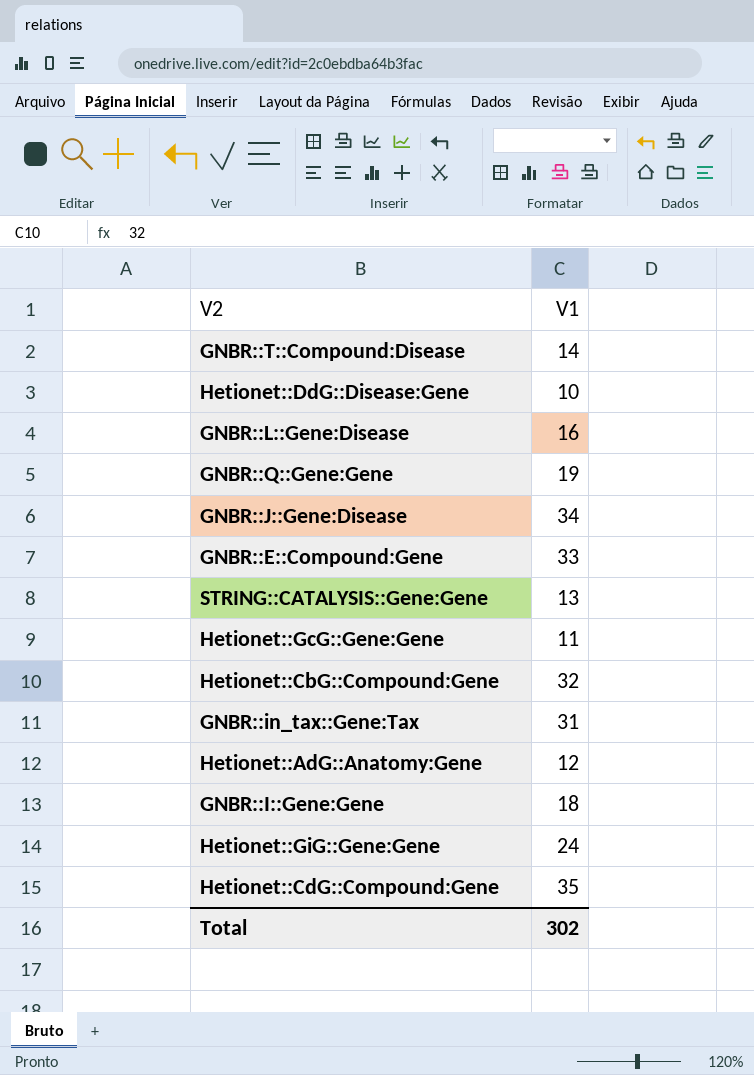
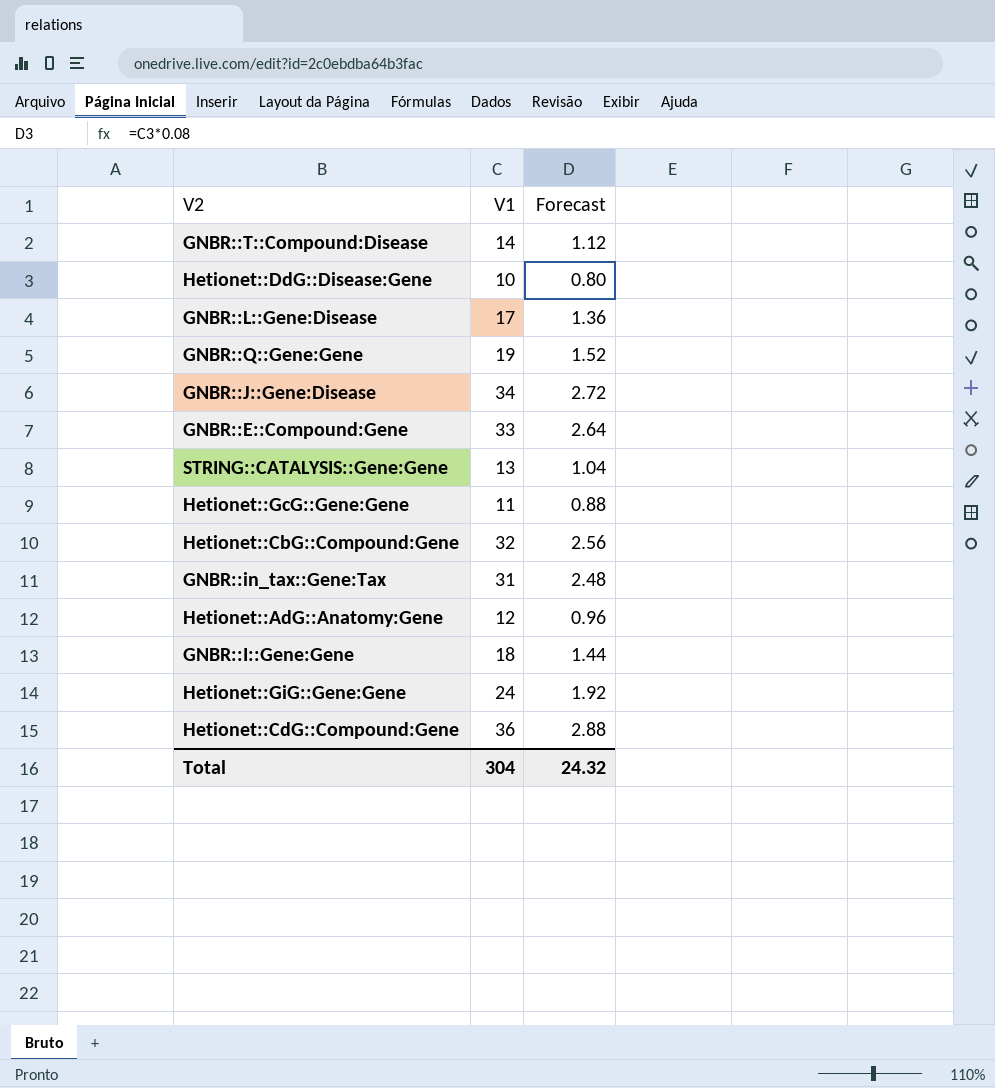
column Forecast | formula: none -> [V1] * 0.08
GNBR::L::Gene:Disease | V1: 16 -> 17
Hetionet::CdG::Compound:Gene | V1: 35 -> 36
Total | V1: 302 -> 304

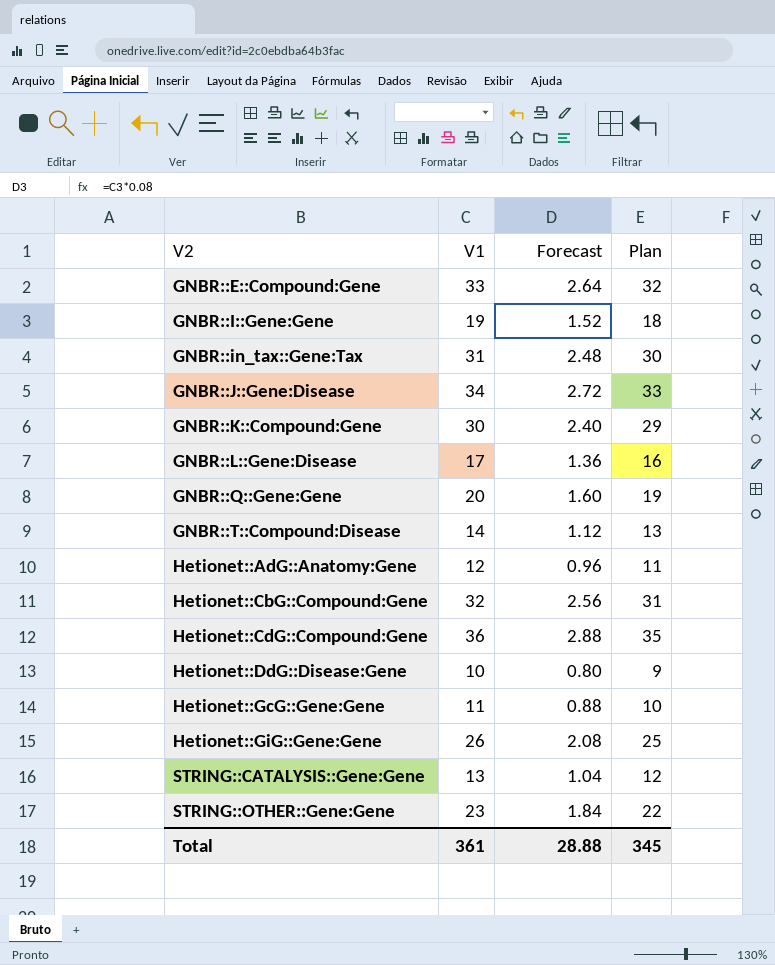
row order: none -> V2 ascending
column Plan | formula: none -> [V1] - 1
GNBR::I::Gene:Gene | V1: 18 -> 19
GNBR::I::Gene:Gene | Forecast: 1.44 -> 1.52
row GNBR::K::Compound:Gene: none -> 30 | 2.40 | 29
GNBR::Q::Gene:Gene | V1: 19 -> 20
GNBR::Q::Gene:Gene | Forecast: 1.52 -> 1.60
Hetionet::GiG::Gene:Gene | V1: 24 -> 26
Hetionet::GiG::Gene:Gene | Forecast: 1.92 -> 2.08
row STRING::OTHER::Gene:Gene: none -> 23 | 1.84 | 22
Total | V1: 304 -> 361
Total | Forecast: 24.32 -> 28.88

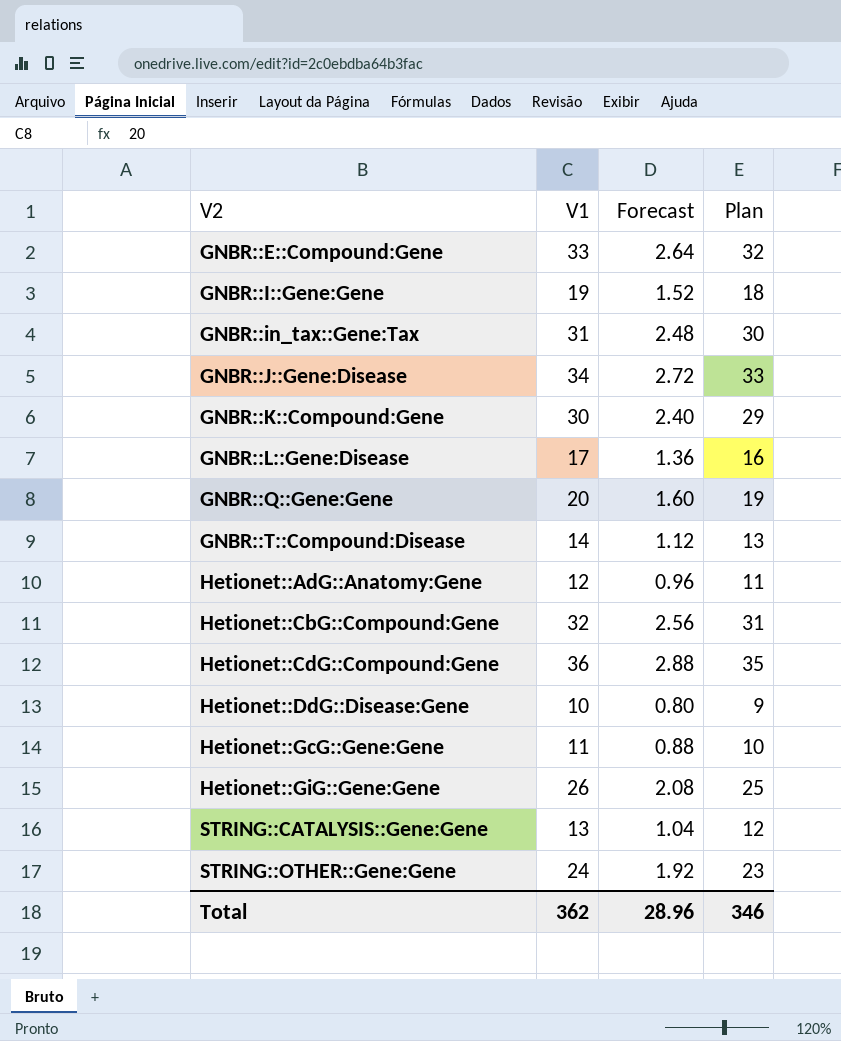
STRING::OTHER::Gene:Gene | V1: 23 -> 24
STRING::OTHER::Gene:Gene | Forecast: 1.84 -> 1.92
STRING::OTHER::Gene:Gene | Plan: 22 -> 23
Total | V1: 361 -> 362
Total | Forecast: 28.88 -> 28.96
Total | Plan: 345 -> 346

